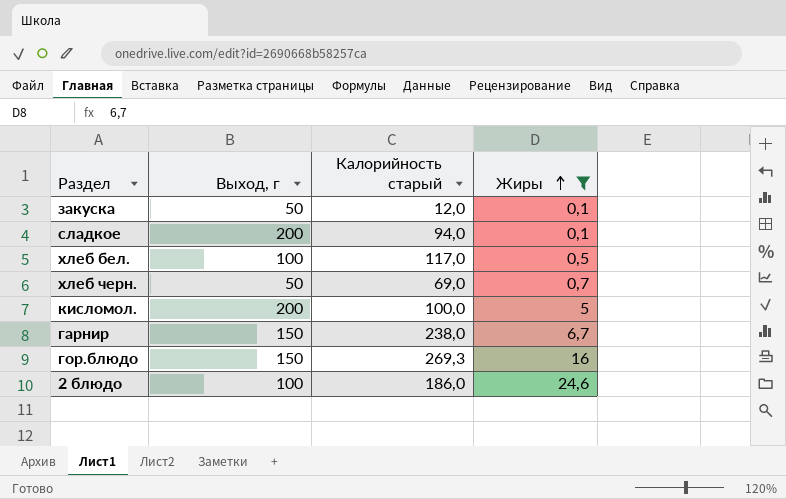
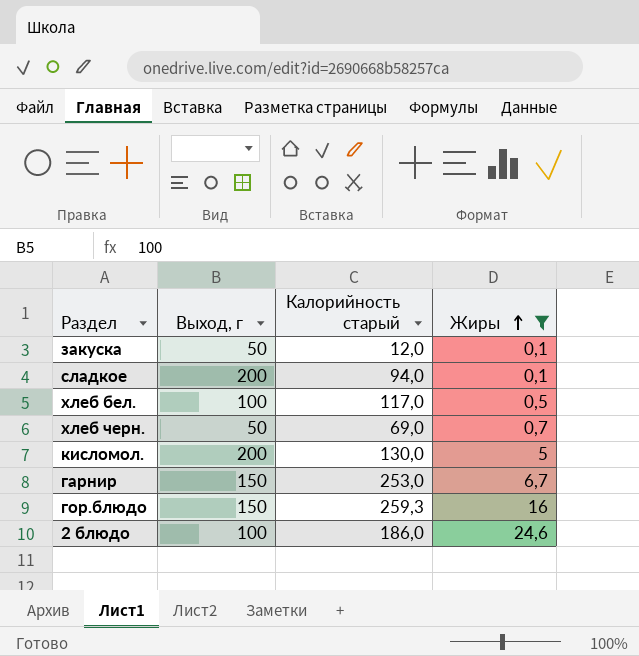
кисломол. | Калорийность старый: 100,0 -> 130,0
гарнир | Калорийность старый: 238,0 -> 253,0
гор.блюдо | Калорийность старый: 269,3 -> 259,3

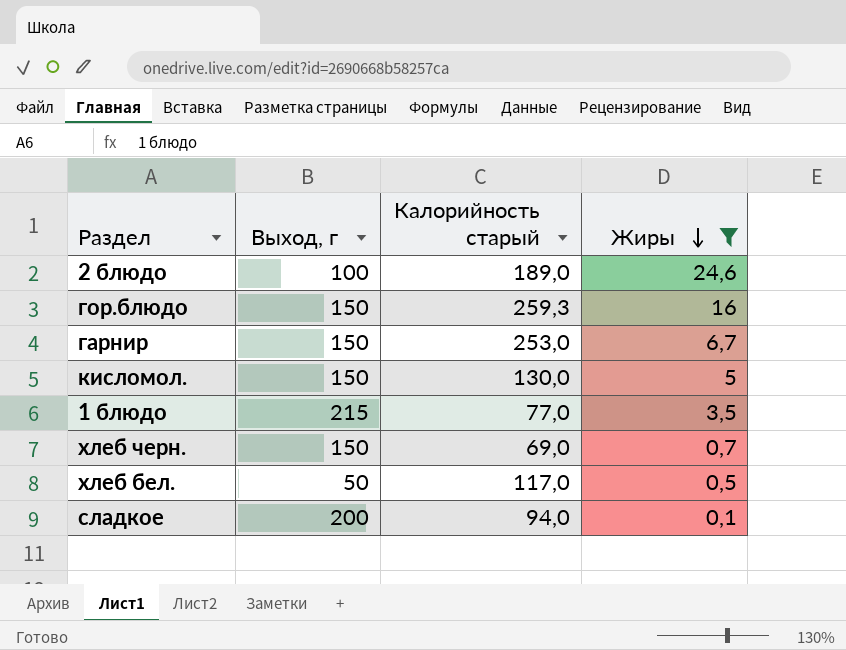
row order: Жиры ascending -> Жиры descending
row закуска: 50 | 12,0 | 0,1 -> none
2 блюдо | Калорийность старый: 186,0 -> 189,0
кисломол. | Выход, г: 200 -> 150
row 1 блюдо: none -> 215 | 77,0 | 3,5
хлеб черн. | Выход, г: 50 -> 150
хлеб бел. | Выход, г: 100 -> 50

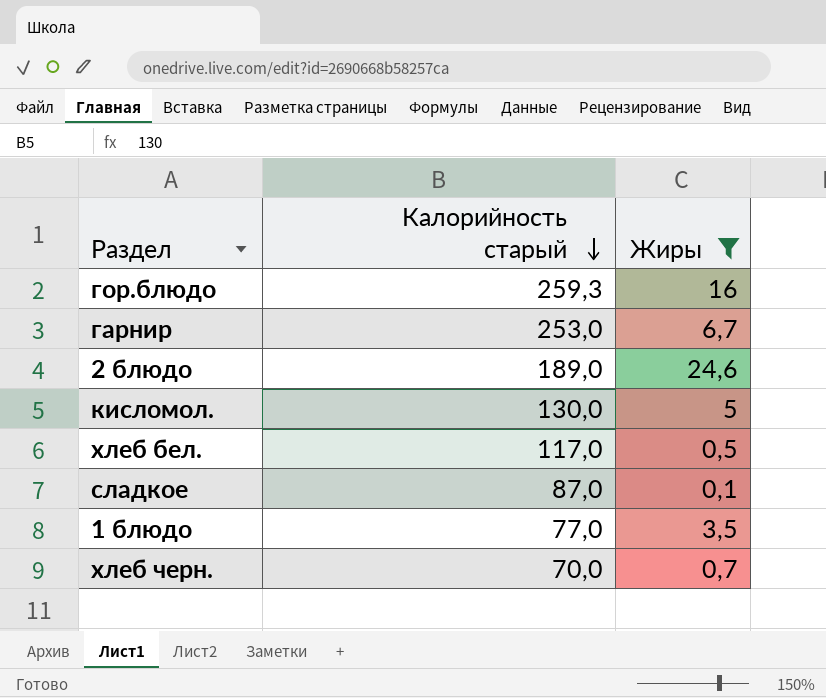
row order: Жиры descending -> Калорийность старый descending
column Выход, г | position: 2 -> none
сладкое | Калорийность старый: 94,0 -> 87,0
хлеб черн. | Калорийность старый: 69,0 -> 70,0

